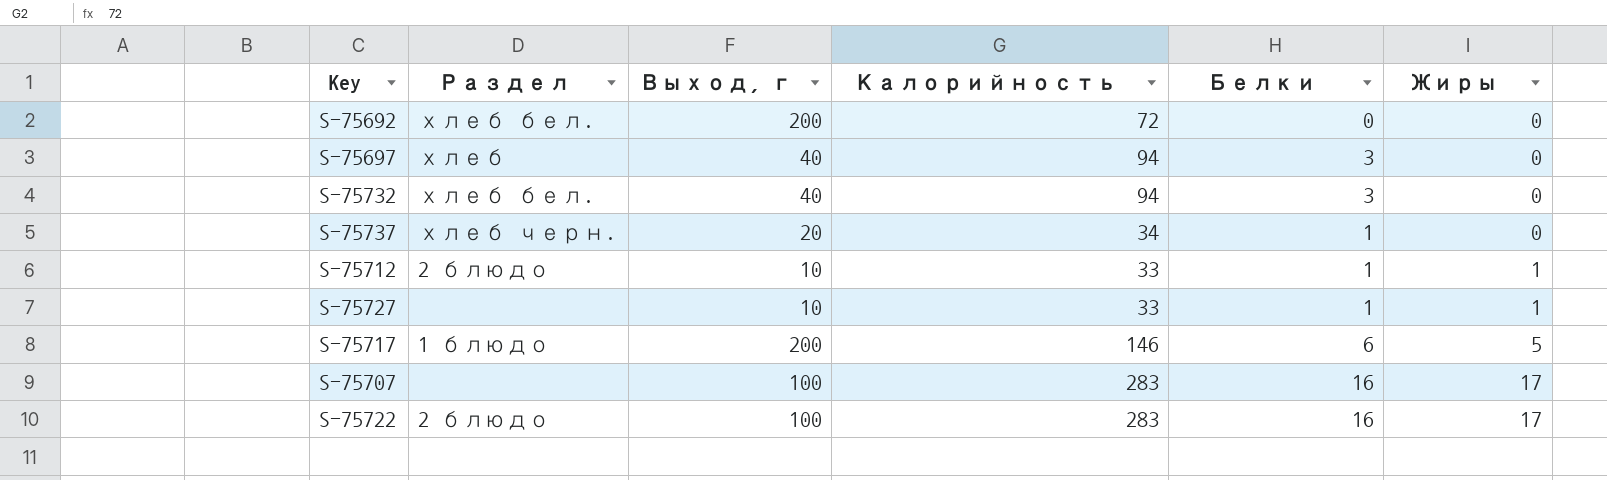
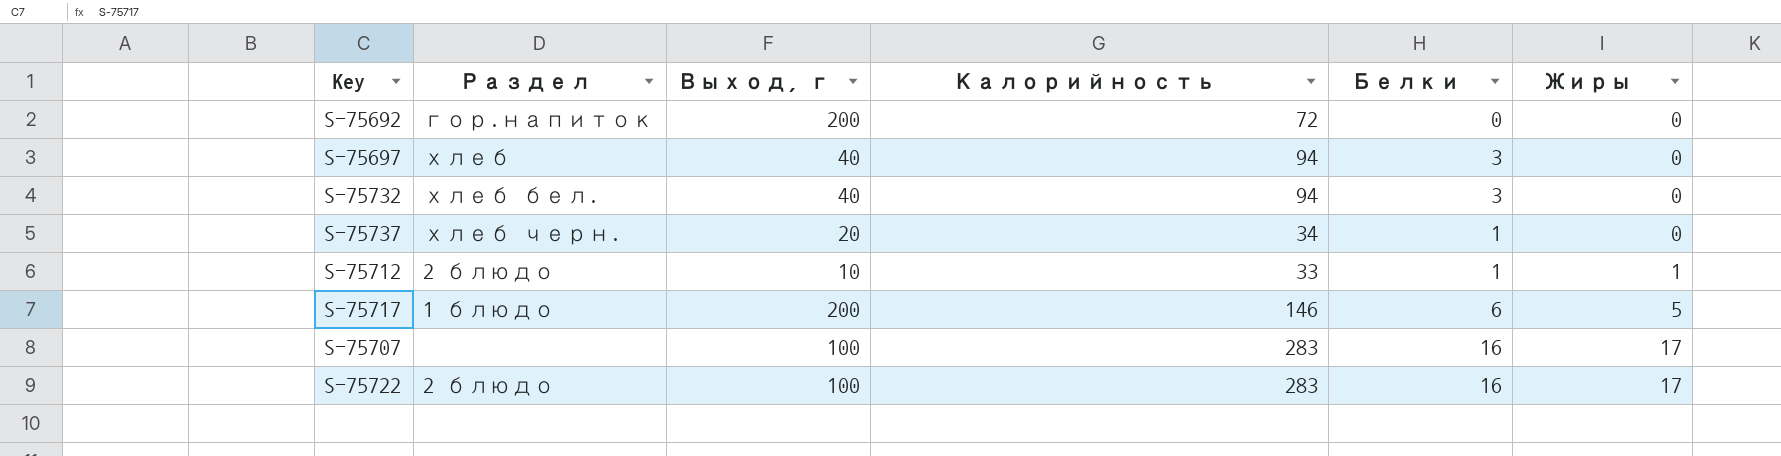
row S-75727: none | 10 | 33 | 1 | 1 -> none
S-75692 | Раздел: хлеб бел. -> гор.напиток

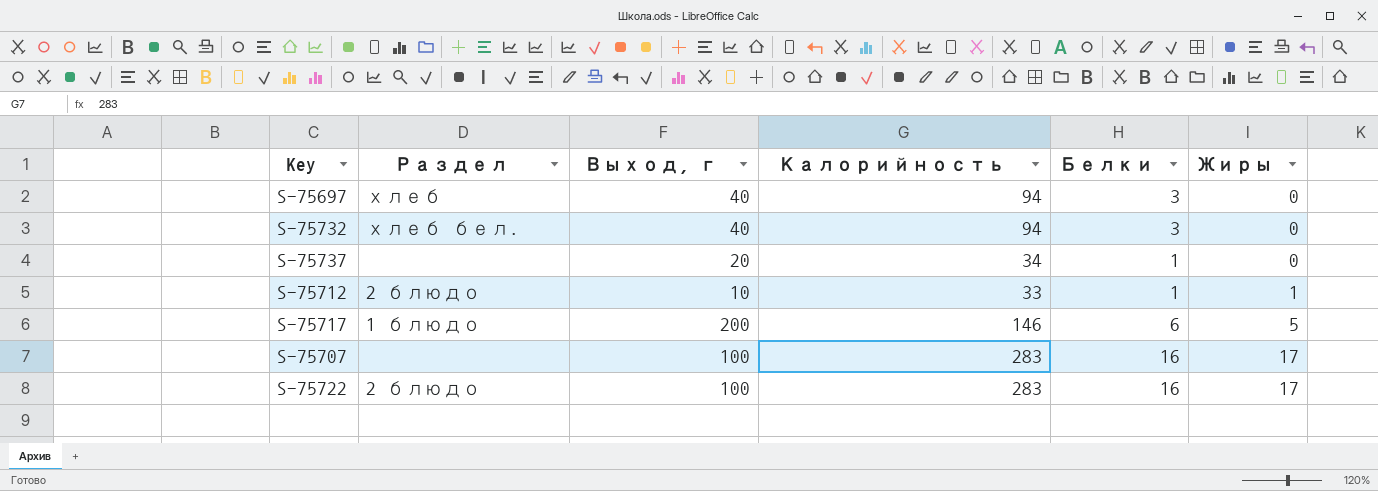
row S-75692: гор.напиток | 200 | 72 | 0 | 0 -> none
S-75737 | Раздел: хлеб черн. -> none

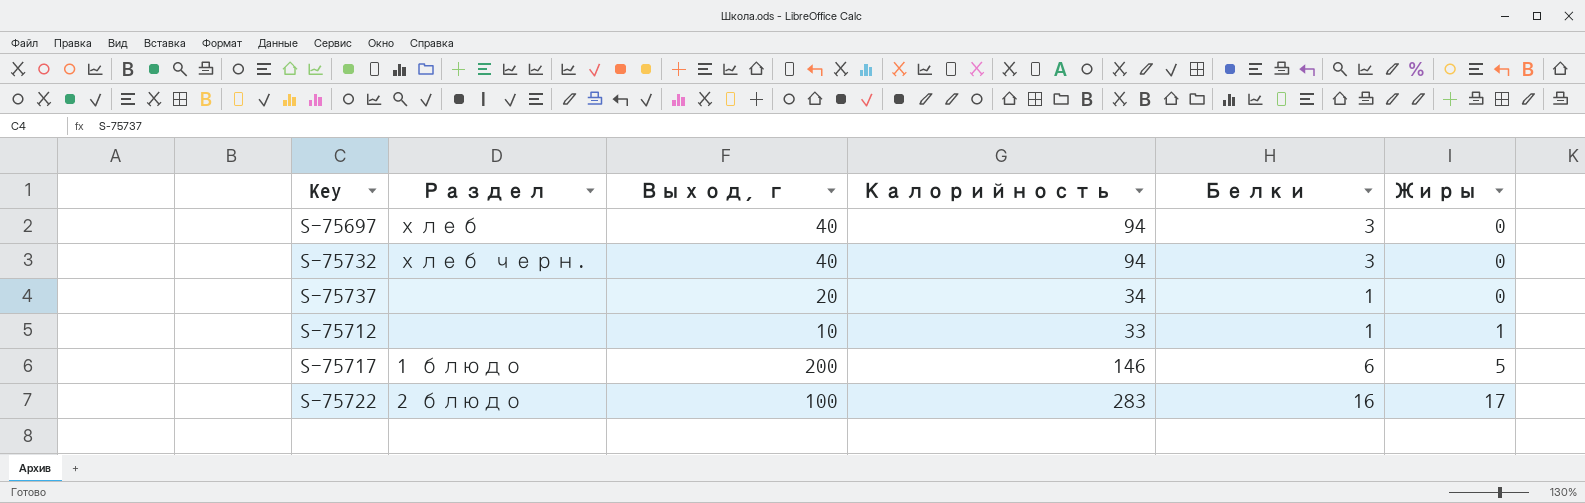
row S-75707: none | 100 | 283 | 16 | 17 -> none
S-75732 | Раздел: хлеб бел. -> хлеб черн.
S-75712 | Раздел: 2 блюдо -> none

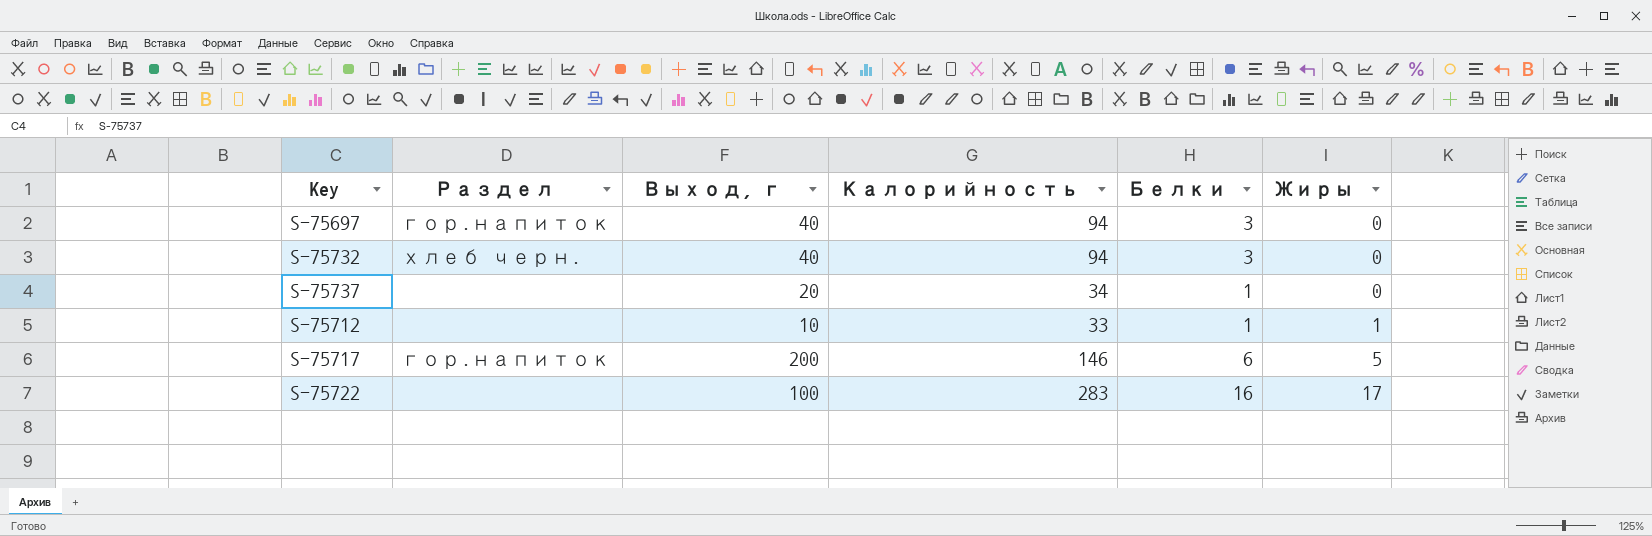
S-75697 | Раздел: хлеб -> гор.напиток
S-75717 | Раздел: 1 блюдо -> гор.напиток
S-75722 | Раздел: 2 блюдо -> none

